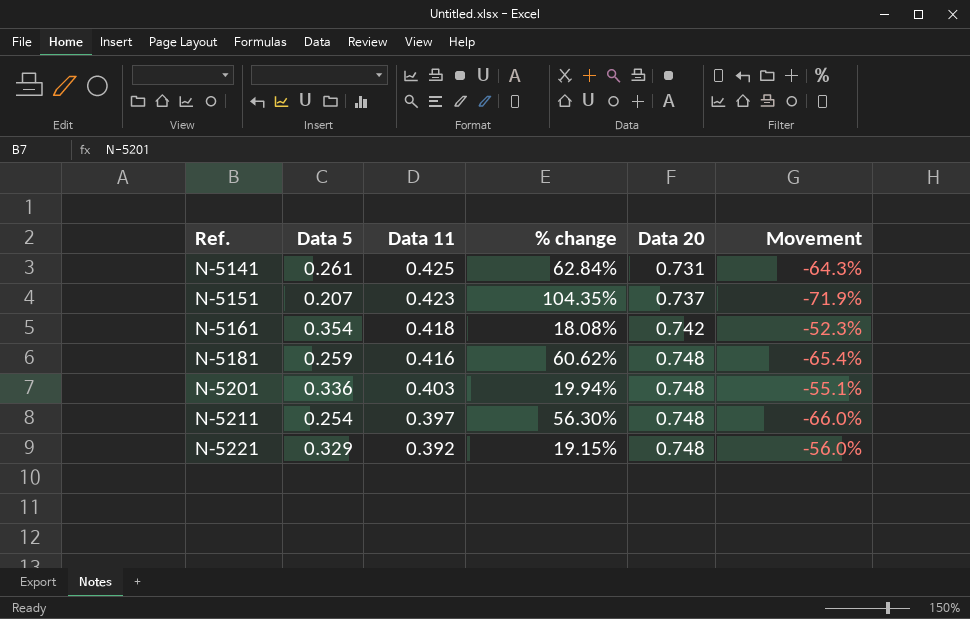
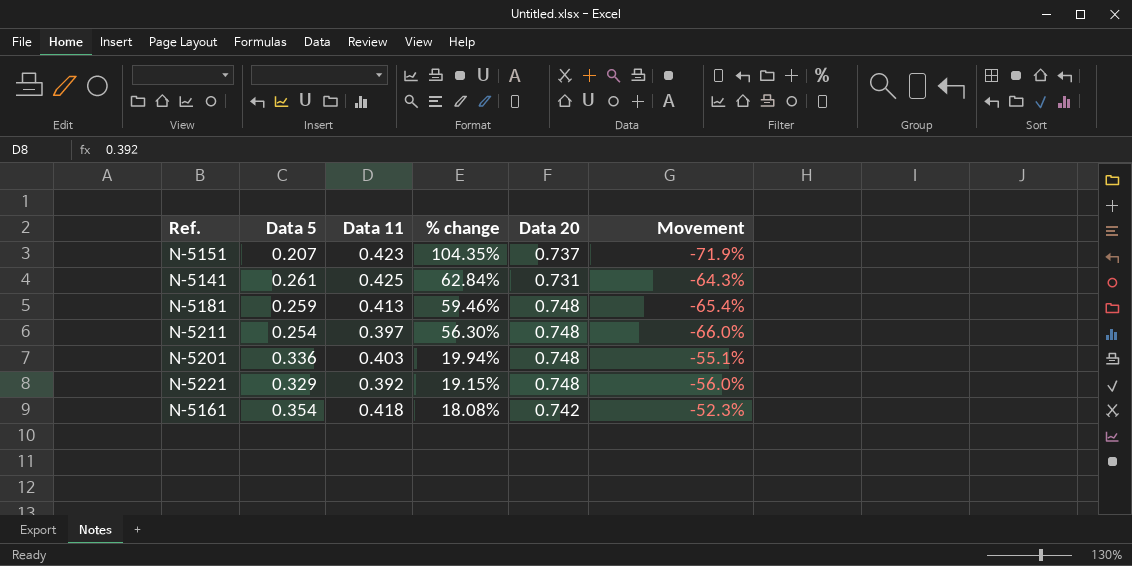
row order: Ref. ascending -> % change descending
N-5181 | Data 11: 0.416 -> 0.413
N-5181 | % change: 60.62% -> 59.46%

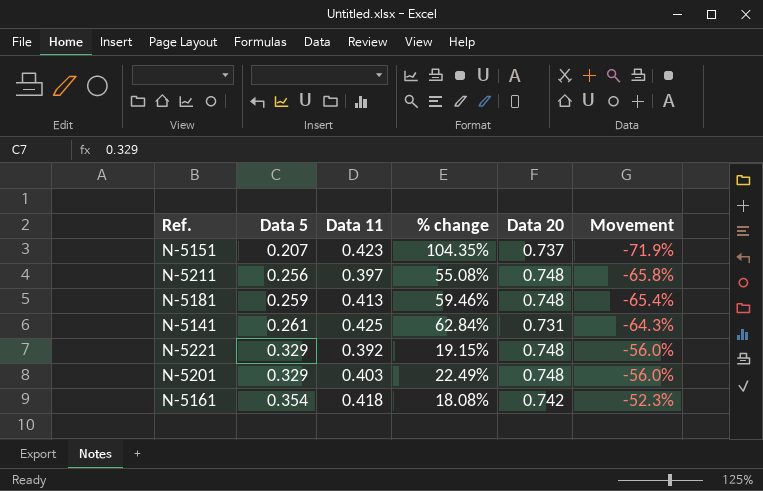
row order: % change descending -> Data 5 ascending
N-5211 | Data 5: 0.254 -> 0.256
N-5211 | % change: 56.30% -> 55.08%
N-5211 | Movement: -66.0% -> -65.8%
N-5201 | Data 5: 0.336 -> 0.329
N-5201 | % change: 19.94% -> 22.49%
N-5201 | Movement: -55.1% -> -56.0%

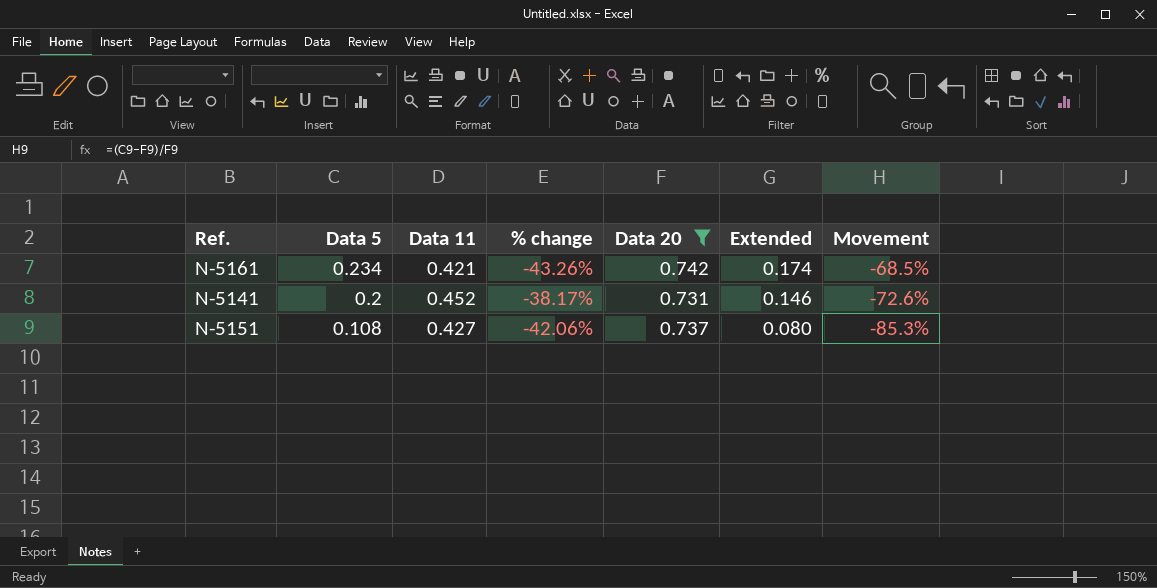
filter: none -> Data 20 != 0.748
row order: Data 5 ascending -> Data 5 descending
column % change | formula: ([Data 11] - [Data 5]) / [Data 5] -> ([Data 11] - [Data 20]) / [Data 20]
column Extended | formula: none -> [Data 5] * [Data 20]
N-5161 | Data 5: 0.354 -> 0.234
N-5161 | Data 11: 0.418 -> 0.421
N-5161 | Movement: -52.3% -> -68.5%
N-5141 | Data 5: 0.261 -> 0.2
N-5141 | Data 11: 0.425 -> 0.452
N-5141 | Movement: -64.3% -> -72.6%
N-5151 | Data 5: 0.207 -> 0.108
N-5151 | Data 11: 0.423 -> 0.427
N-5151 | Movement: -71.9% -> -85.3%

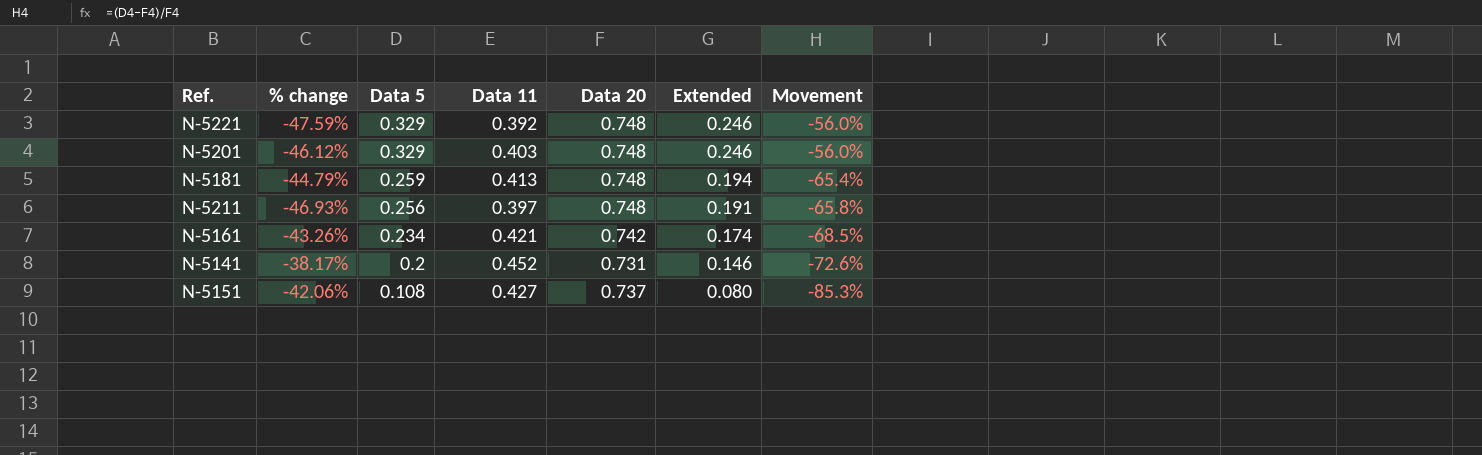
filter: Data 20 != 0.748 -> none
column % change | position: 4 -> 2

